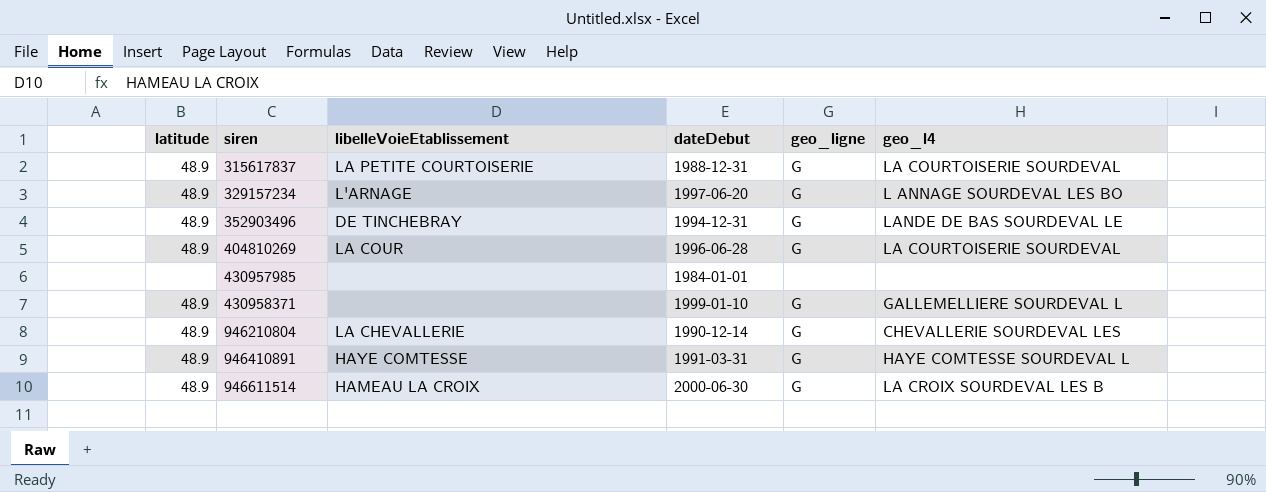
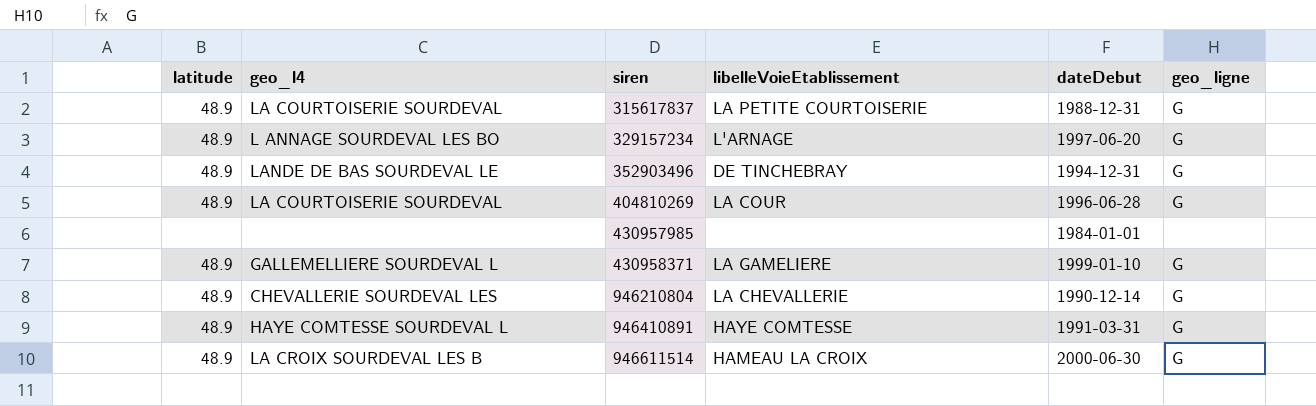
column geo_l4 | position: 6 -> 2
430958371 | libelleVoieEtablissement: none -> LA GAMELIERE

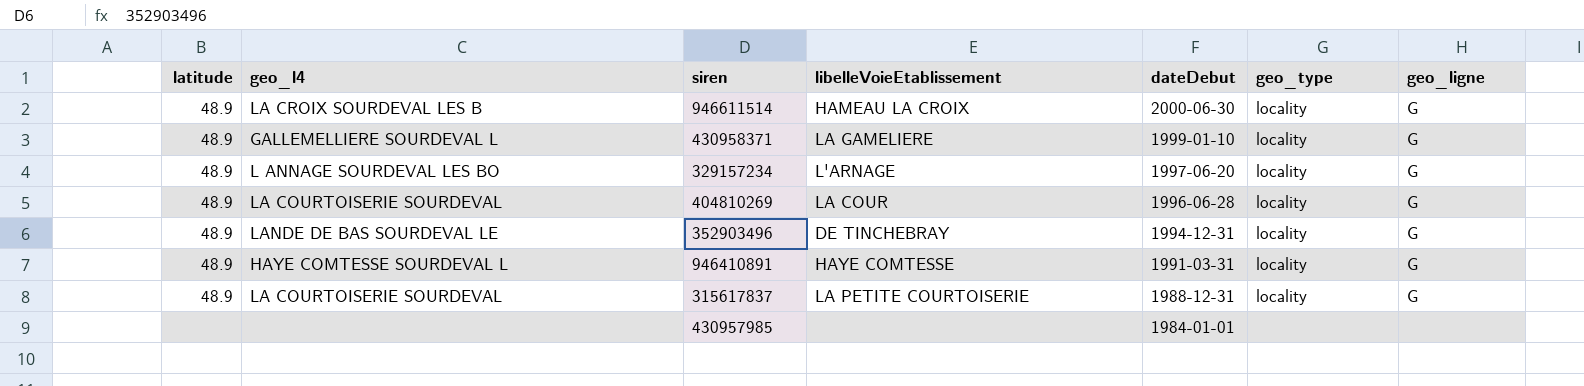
row order: siren ascending -> dateDebut descending
column geo_type | position: none -> 6
row 946210804: 48.9 | CHEVALLERIE SOURDEVAL LES | LA CHEVALLERIE | 1990-12-14 | G -> none

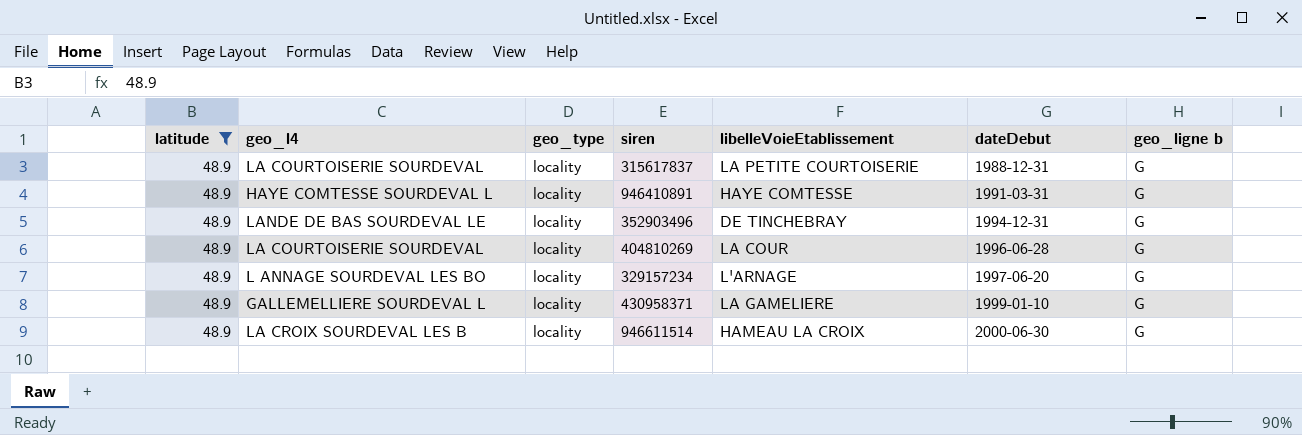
filter: none -> latitude = 48.9
row order: dateDebut descending -> dateDebut ascending
column geo_type | position: 6 -> 3
column name: geo_ligne -> geo_ligne b

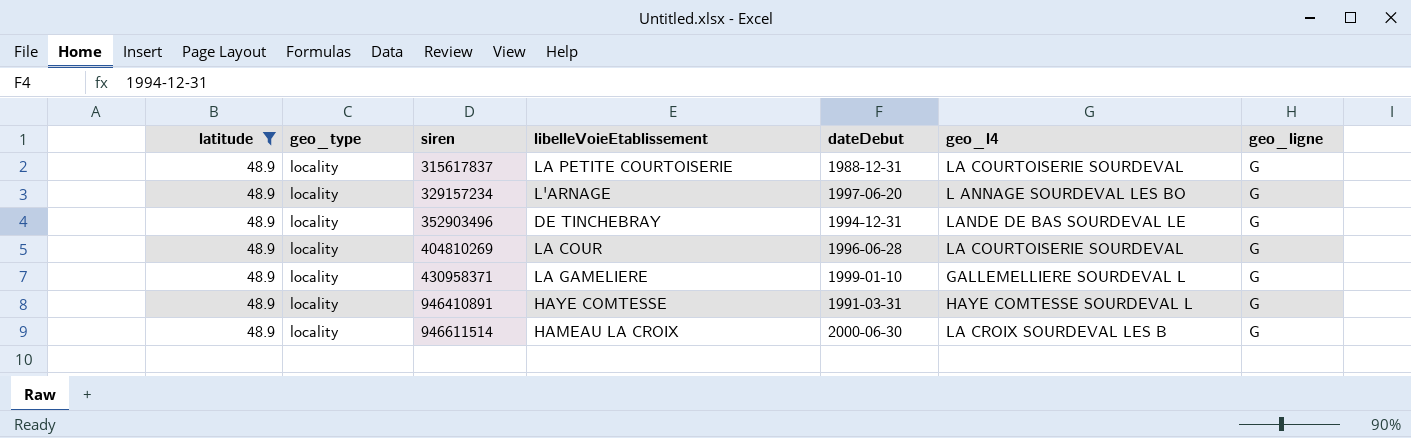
row order: dateDebut ascending -> siren ascending
column geo_l4 | position: 2 -> 6
column name: geo_ligne b -> geo_ligne

